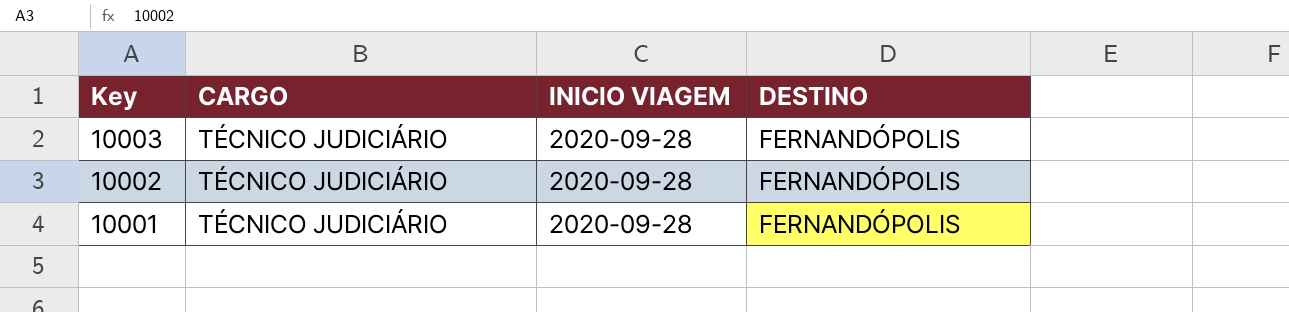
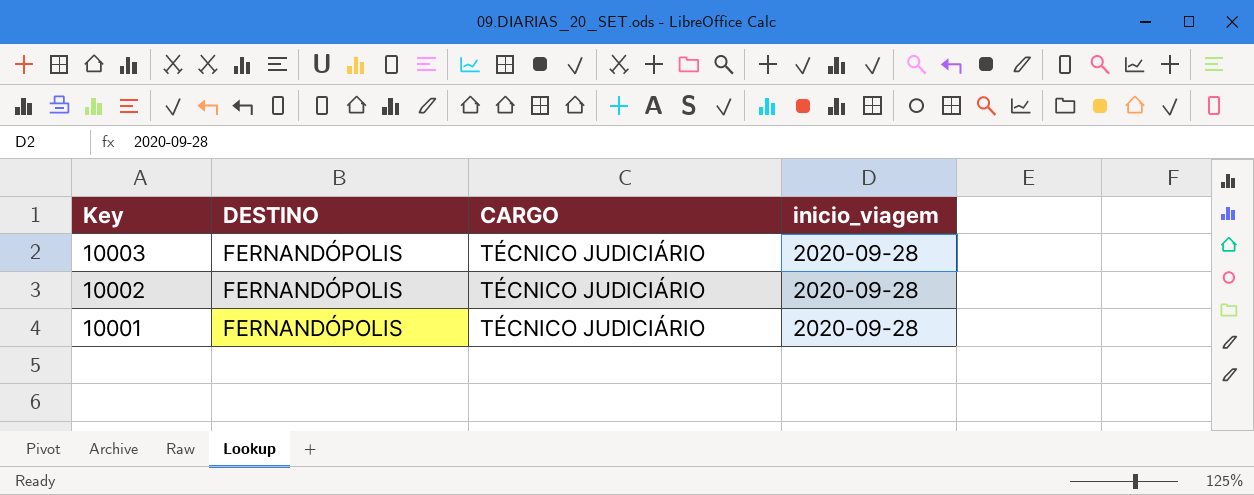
column DESTINO | position: 4 -> 2
column name: INICIO VIAGEM -> inicio_viagem

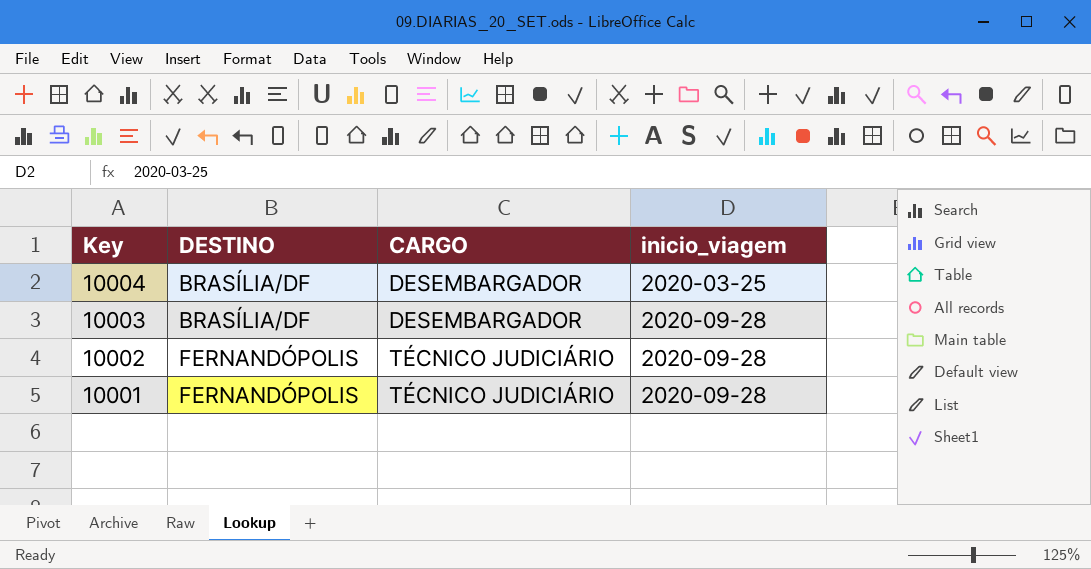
row 10004: none -> BRASÍLIA/DF | DESEMBARGADOR | 2020-03-25
10003 | DESTINO: FERNANDÓPOLIS -> BRASÍLIA/DF
10003 | CARGO: TÉCNICO JUDICIÁRIO -> DESEMBARGADOR

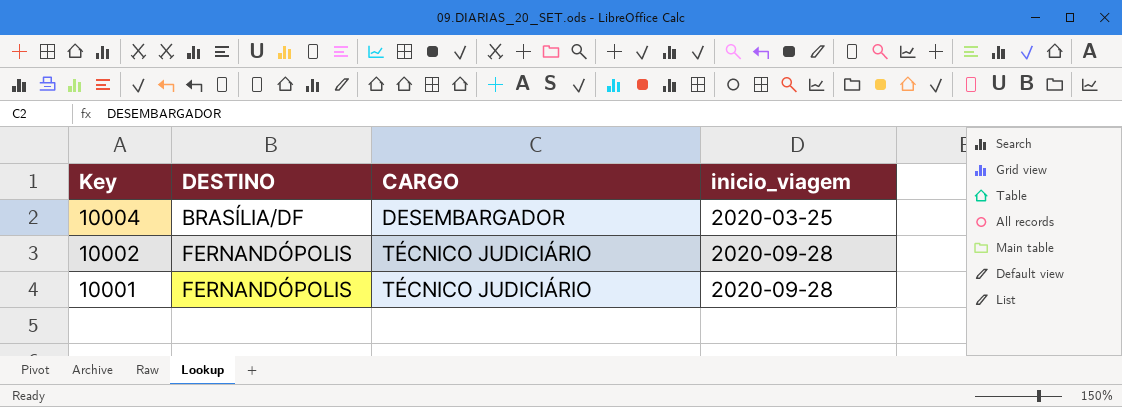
row 10003: BRASÍLIA/DF | DESEMBARGADOR | 2020-09-28 -> none

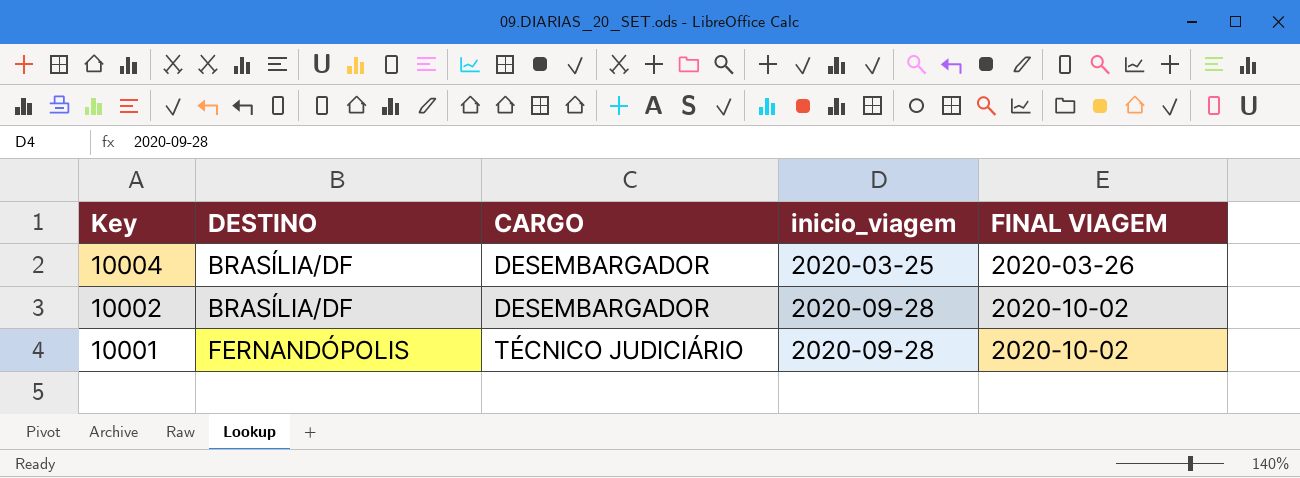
column FINAL VIAGEM | position: none -> 5
10002 | DESTINO: FERNANDÓPOLIS -> BRASÍLIA/DF
10002 | CARGO: TÉCNICO JUDICIÁRIO -> DESEMBARGADOR

